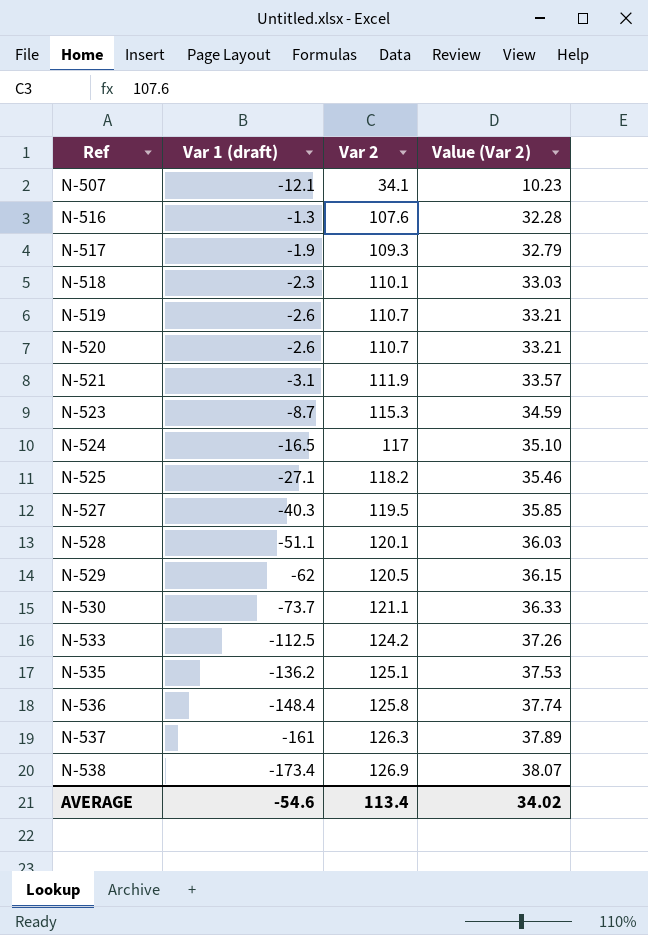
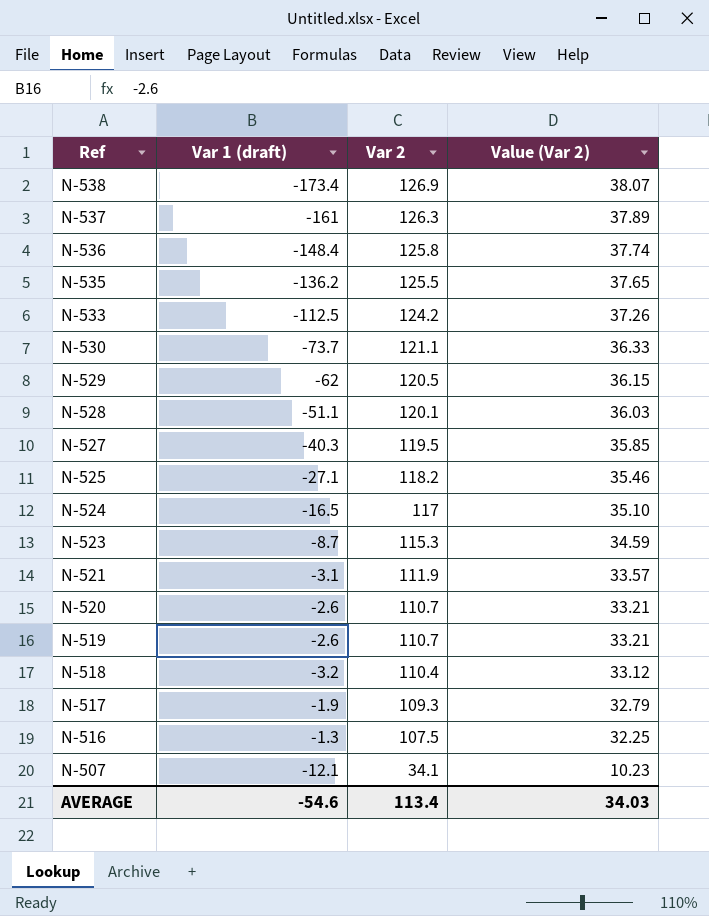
row order: Ref ascending -> Ref descending
N-535 | Var 2: 125.1 -> 125.5
N-535 | Value (Var 2): 37.53 -> 37.65
N-518 | Var 1 (draft): -2.3 -> -3.2
N-518 | Var 2: 110.1 -> 110.4
N-518 | Value (Var 2): 33.03 -> 33.12
N-516 | Var 2: 107.6 -> 107.5
N-516 | Value (Var 2): 32.28 -> 32.25
AVERAGE | Value (Var 2): 34.02 -> 34.03

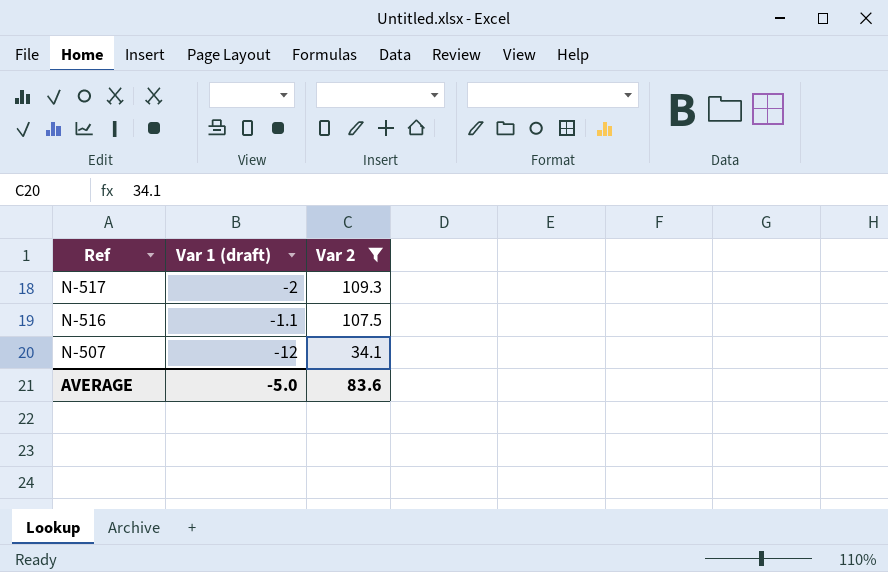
filter: none -> Var 2 <= 109.3
column Value (Var 2) | formula: [Var 2] * 0.3 -> none
N-517 | Var 1 (draft): -1.9 -> -2
N-516 | Var 1 (draft): -1.3 -> -1.1
N-507 | Var 1 (draft): -12.1 -> -12
AVERAGE | Var 1 (draft): -54.6 -> -5.0
AVERAGE | Var 2: 113.4 -> 83.6

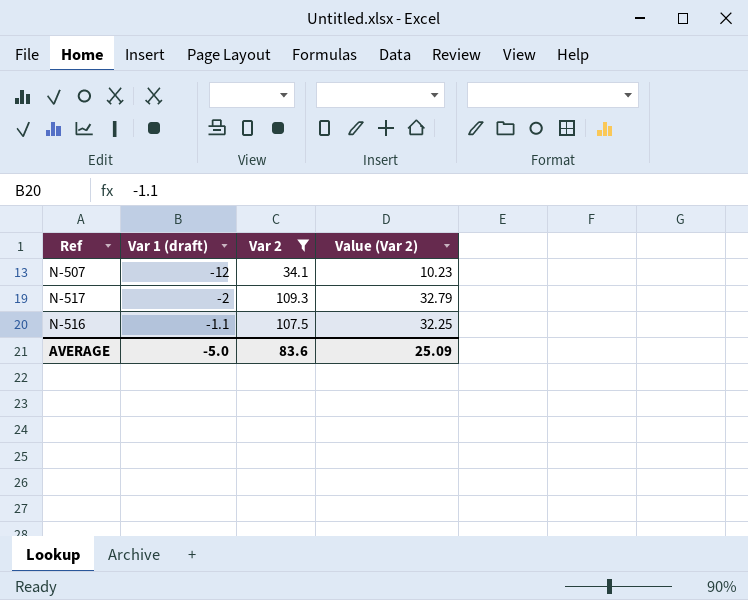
row order: Ref descending -> Var 1 (draft) ascending
column Value (Var 2) | formula: none -> [Var 2] * 0.3

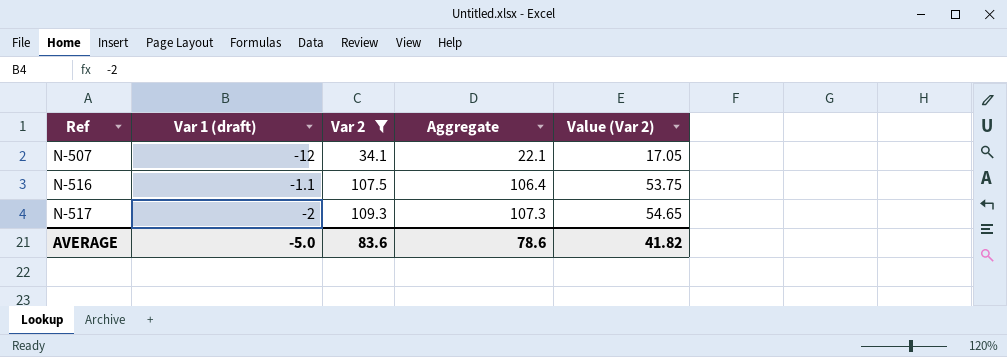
row order: Var 1 (draft) ascending -> Ref ascending
column Aggregate | formula: none -> [Var 1 (draft)] + [Var 2]
column Value (Var 2) | formula: [Var 2] * 0.3 -> [Var 2] * 0.5
AVERAGE | Value (Var 2): 25.09 -> 41.82

